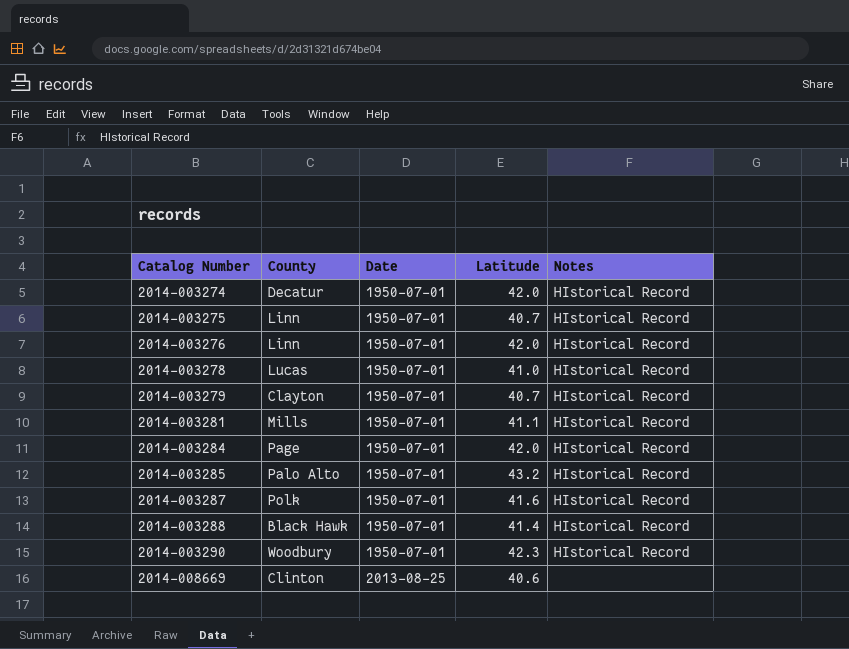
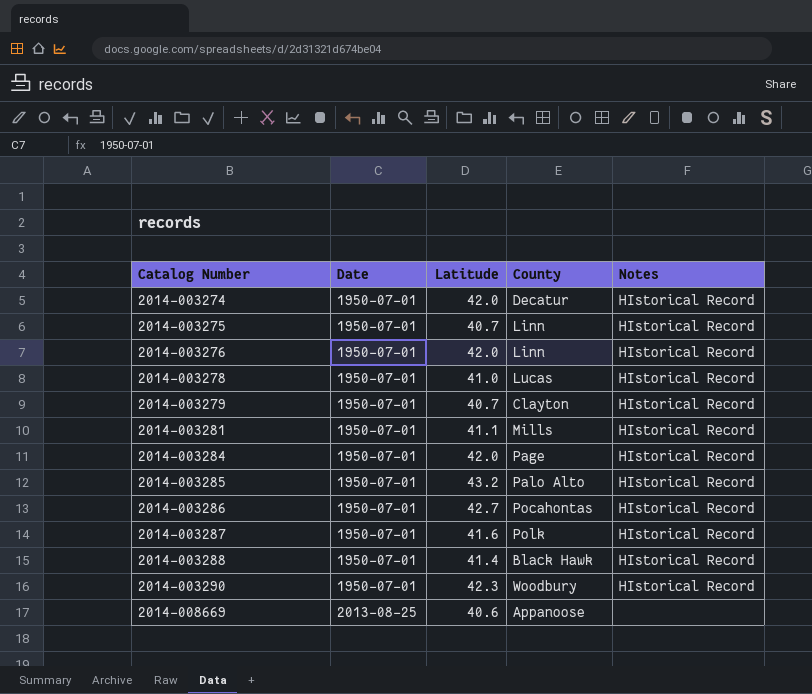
column County | position: 2 -> 4
row 2014-003286: none -> 1950-07-01 | 42.7 | Pocahontas | HIstorical Record
2014-008669 | County: Clinton -> Appanoose

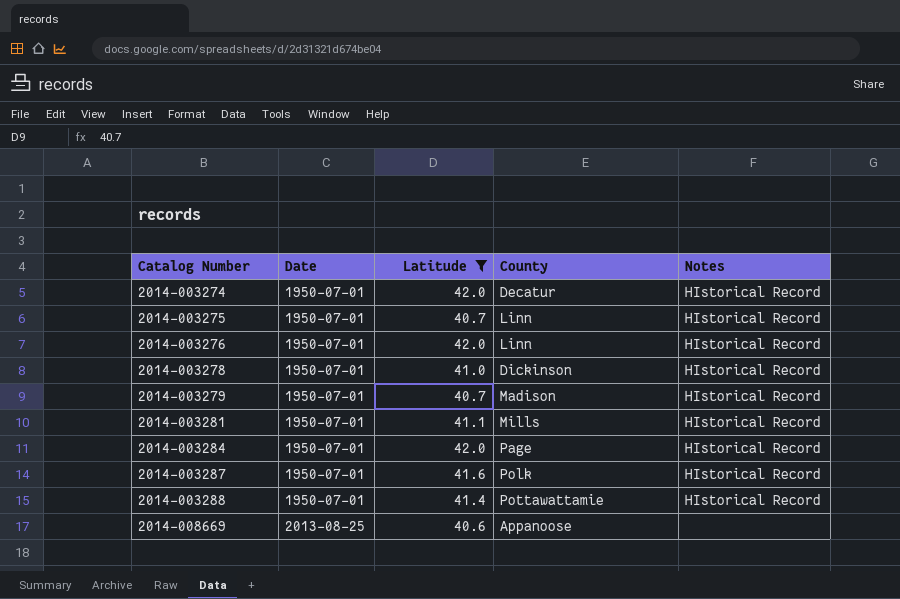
filter: none -> Latitude <= 42.0
2014-003278 | County: Lucas -> Dickinson
2014-003279 | County: Clayton -> Madison
2014-003288 | County: Black Hawk -> Pottawattamie

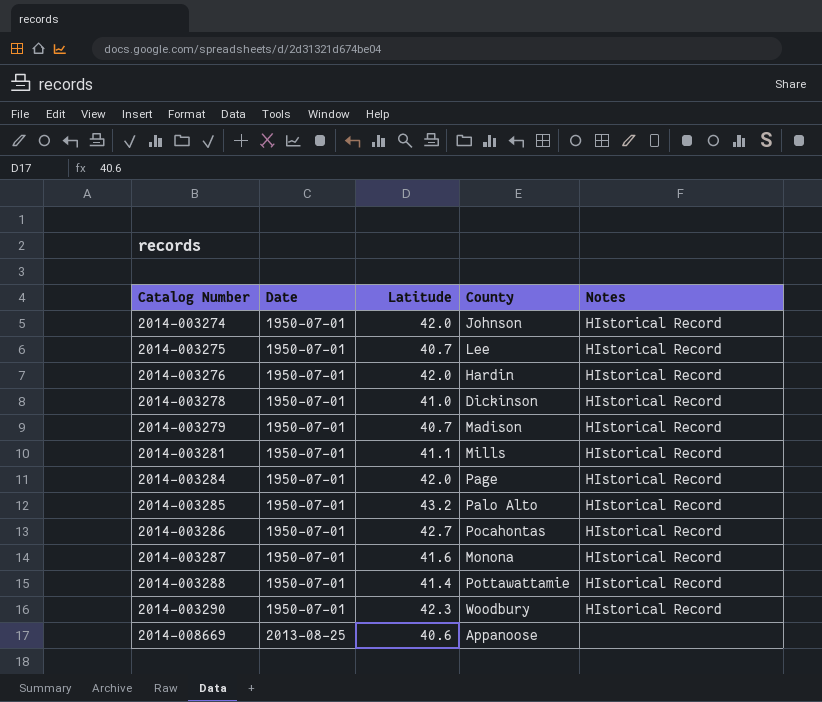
filter: Latitude <= 42.0 -> none
2014-003274 | County: Decatur -> Johnson
2014-003275 | County: Linn -> Lee
2014-003276 | County: Linn -> Hardin
2014-003287 | County: Polk -> Monona

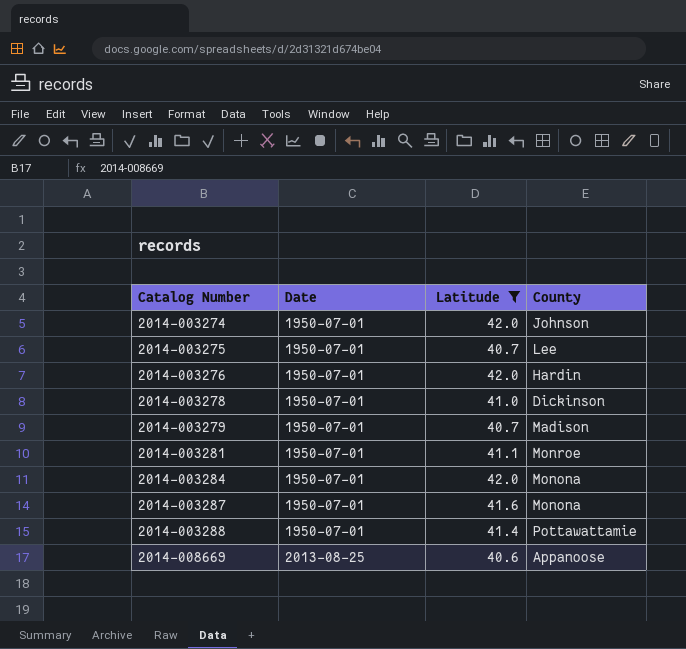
filter: none -> Latitude <= 42.0
column Notes | position: 5 -> none
2014-003281 | County: Mills -> Monroe
2014-003284 | County: Page -> Monona

